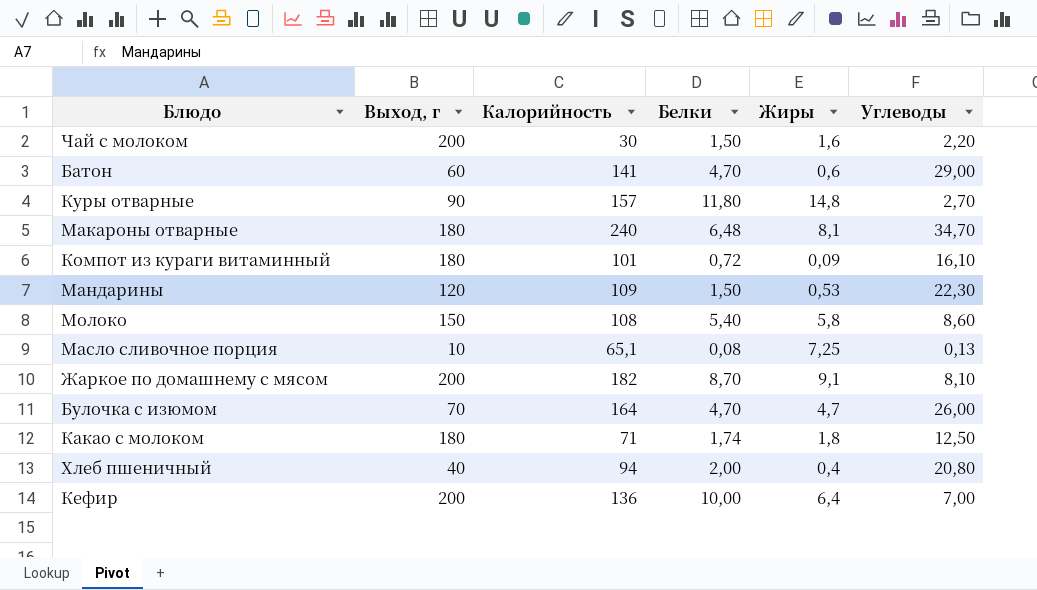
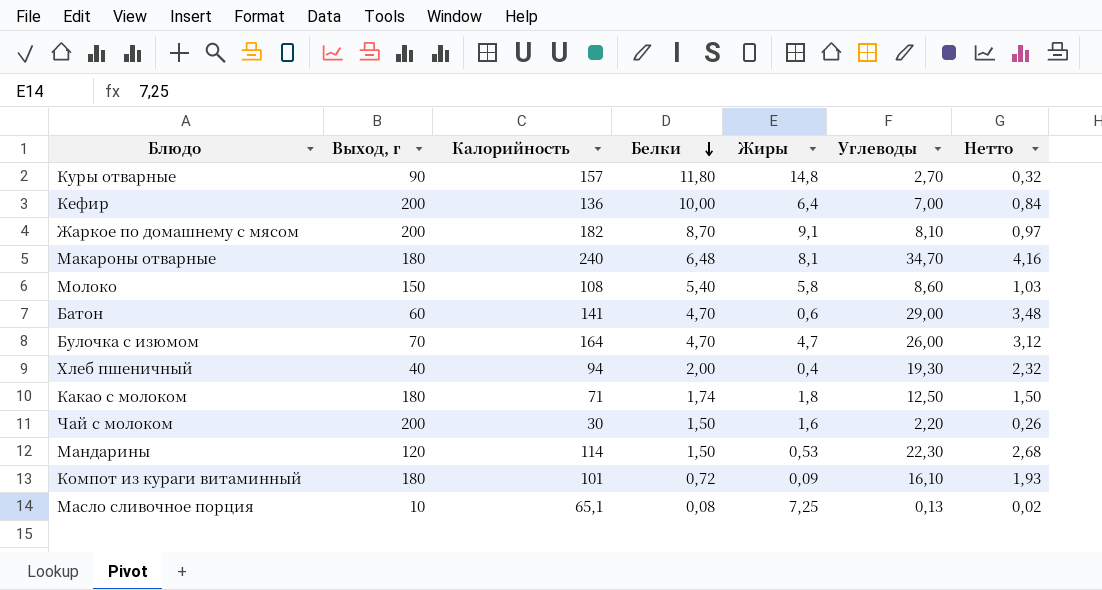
row order: none -> Белки descending
column Нетто | formula: none -> [Углеводы] * 0,12
Хлеб пшеничный | Углеводы: 20,80 -> 19,30
Мандарины | Калорийность: 109 -> 114

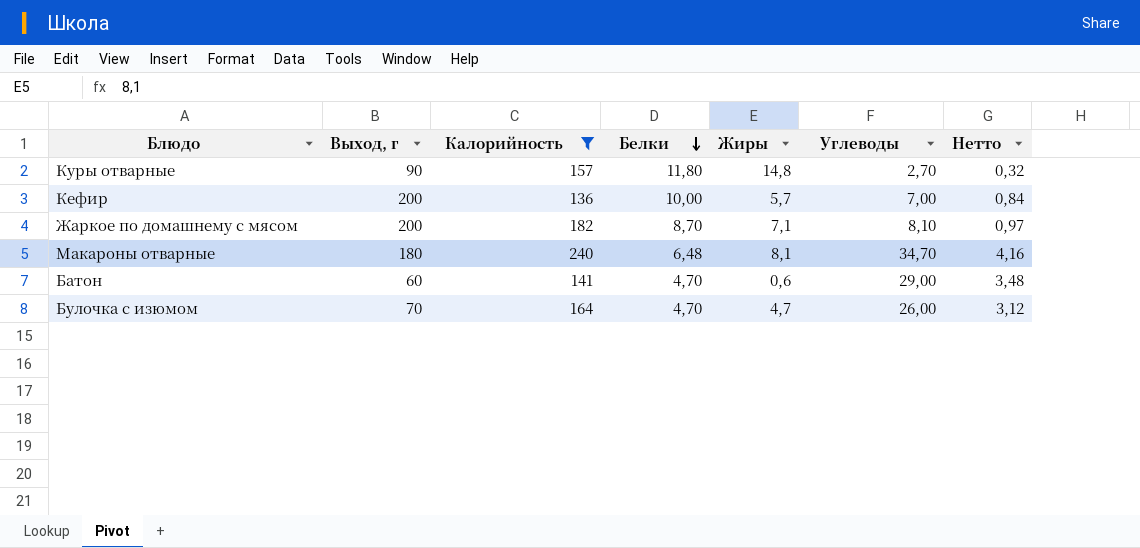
filter: none -> Калорийность >= 136
Кефир | Жиры: 6,4 -> 5,7
Жаркое по домашнему с мясом | Жиры: 9,1 -> 7,1

